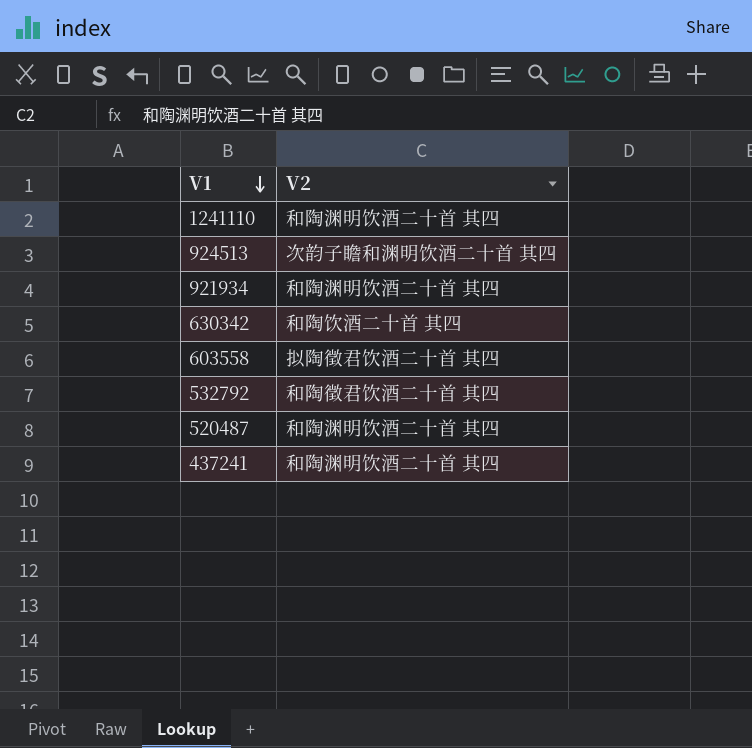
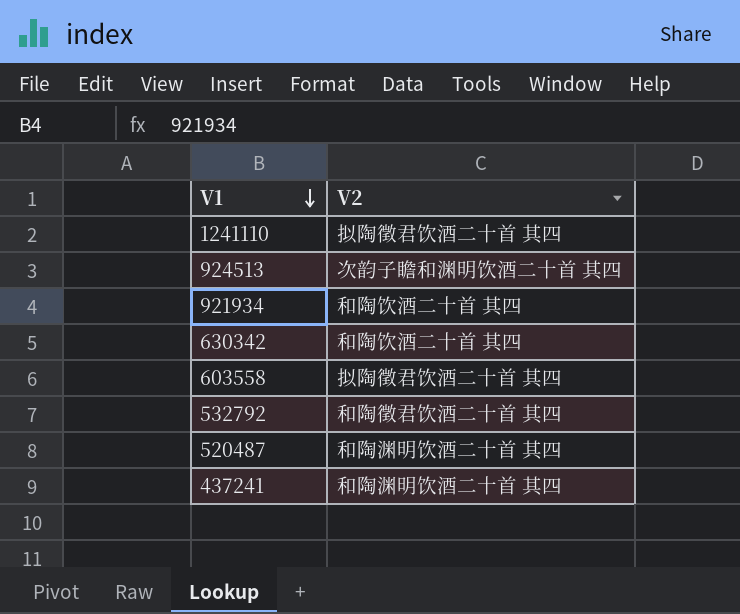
1241110 | V2: 和陶渊明饮酒二十首 其四 -> 拟陶徵君饮酒二十首 其四
921934 | V2: 和陶渊明饮酒二十首 其四 -> 和陶饮酒二十首 其四

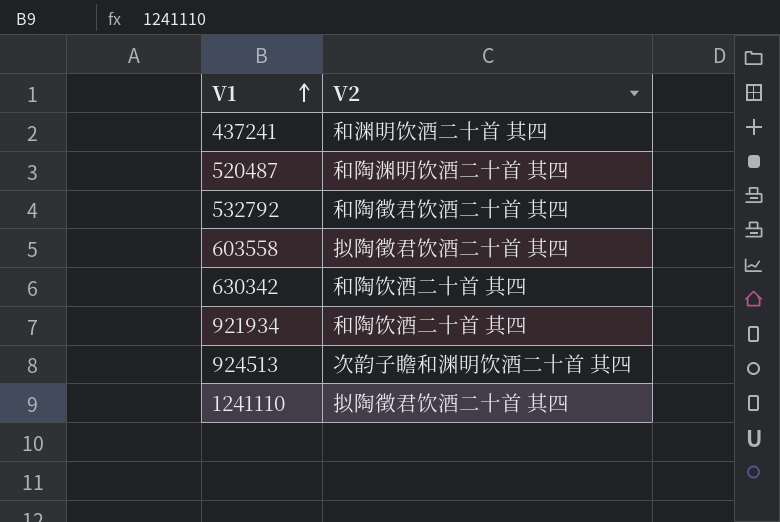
row order: V1 descending -> V1 ascending
437241 | V2: 和陶渊明饮酒二十首 其四 -> 和渊明饮酒二十首 其四

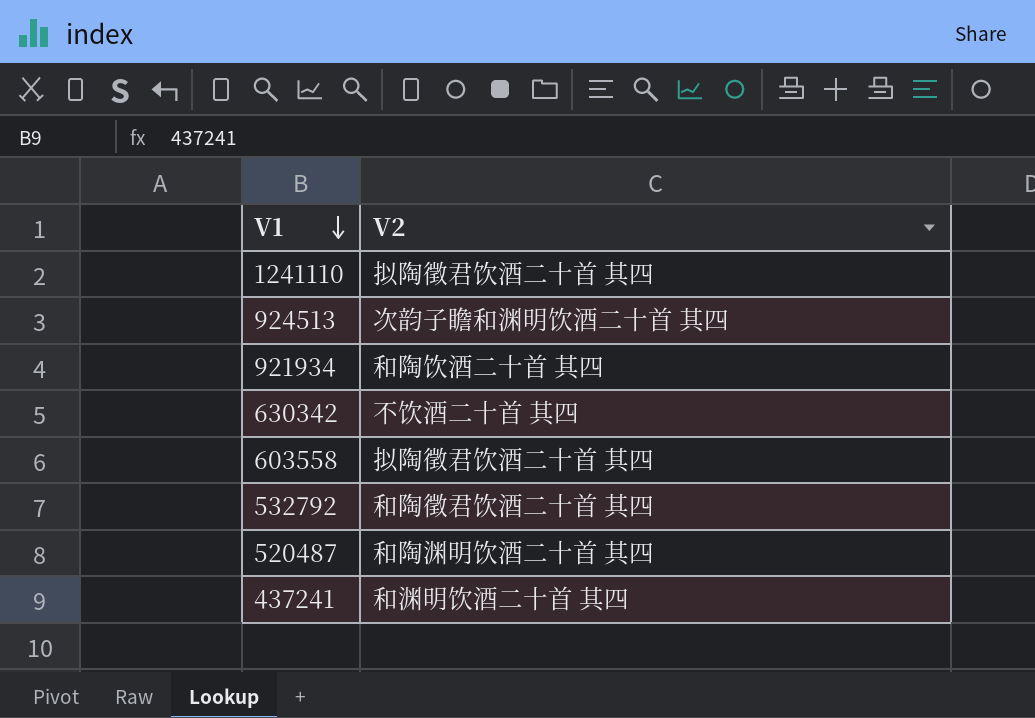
row order: V1 ascending -> V1 descending
630342 | V2: 和陶饮酒二十首 其四 -> 不饮酒二十首 其四

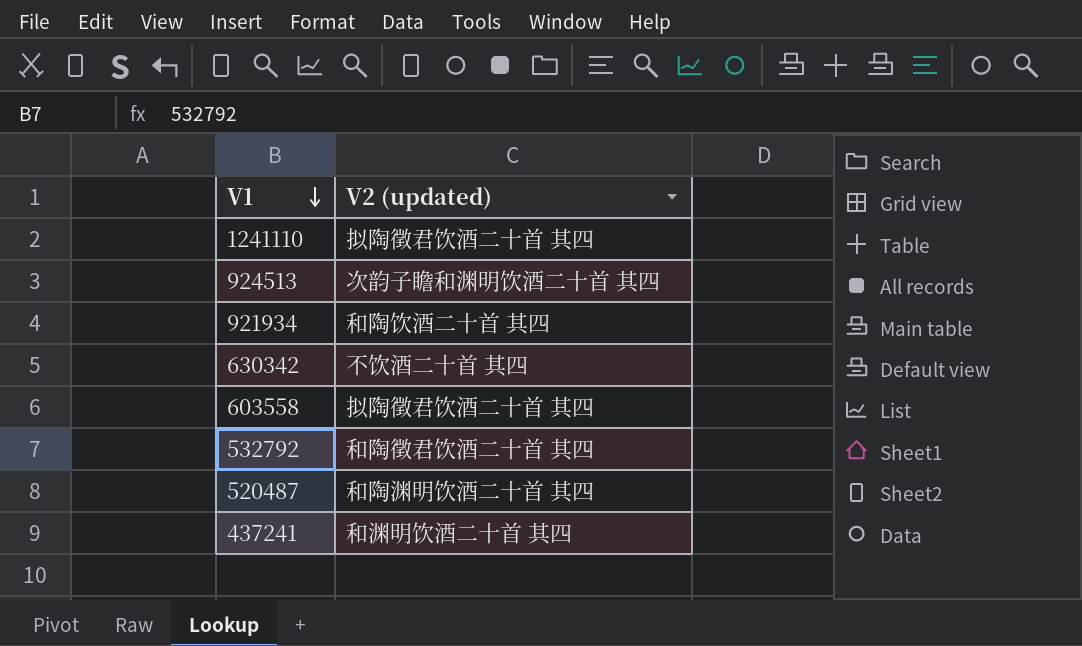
column name: V2 -> V2 (updated)

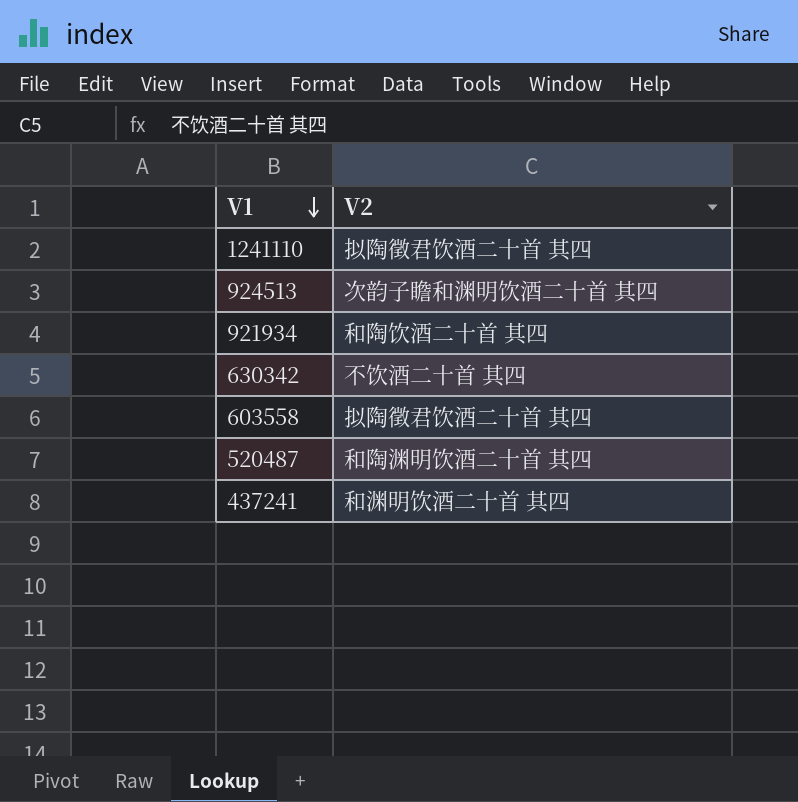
column name: V2 (updated) -> V2
row 532792: 和陶徵君饮酒二十首 其四 -> none

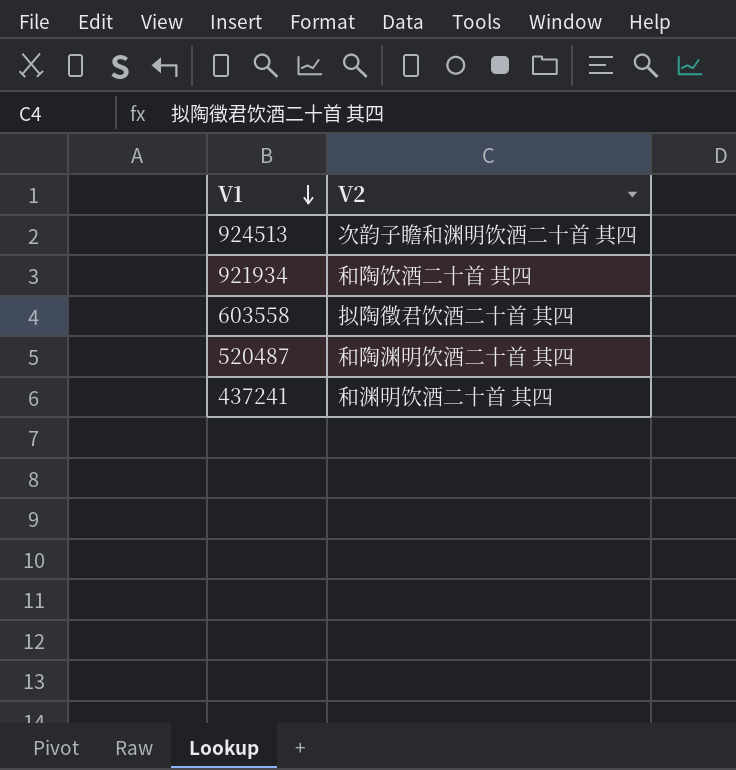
row 1241110: 拟陶徵君饮酒二十首 其四 -> none
row 630342: 不饮酒二十首 其四 -> none

